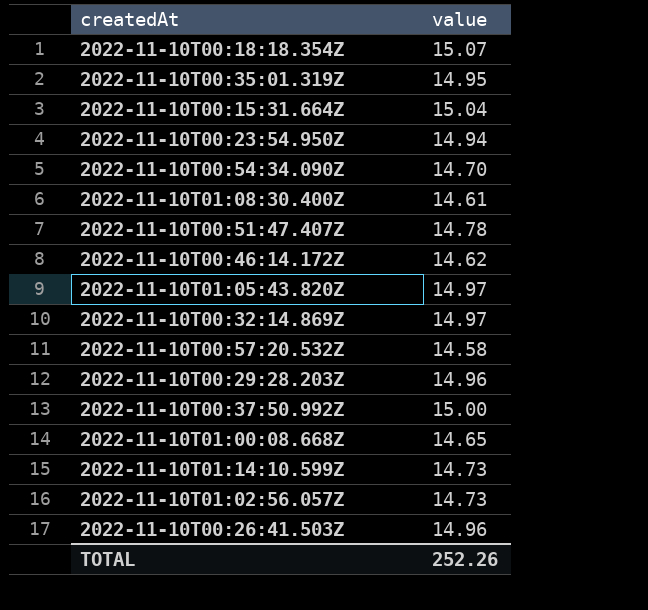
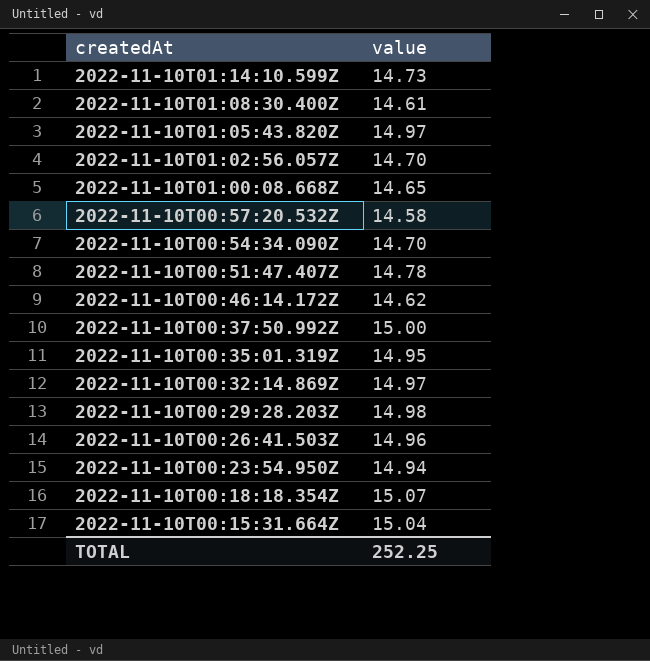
row order: none -> createdAt descending
2022-11-10T01:02:56.057Z | value: 14.73 -> 14.70
2022-11-10T00:29:28.203Z | value: 14.96 -> 14.98
TOTAL | value: 252.26 -> 252.25

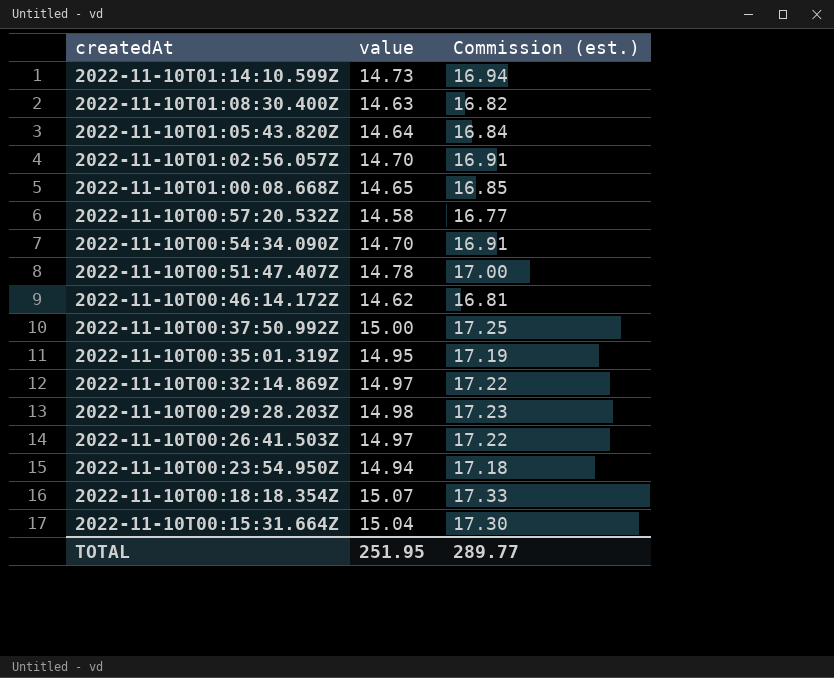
column Commission (est.) | formula: none -> [value] * 1.15
2022-11-10T01:08:30.400Z | value: 14.61 -> 14.63
2022-11-10T01:05:43.820Z | value: 14.97 -> 14.64
2022-11-10T00:26:41.503Z | value: 14.96 -> 14.97
TOTAL | value: 252.25 -> 251.95

